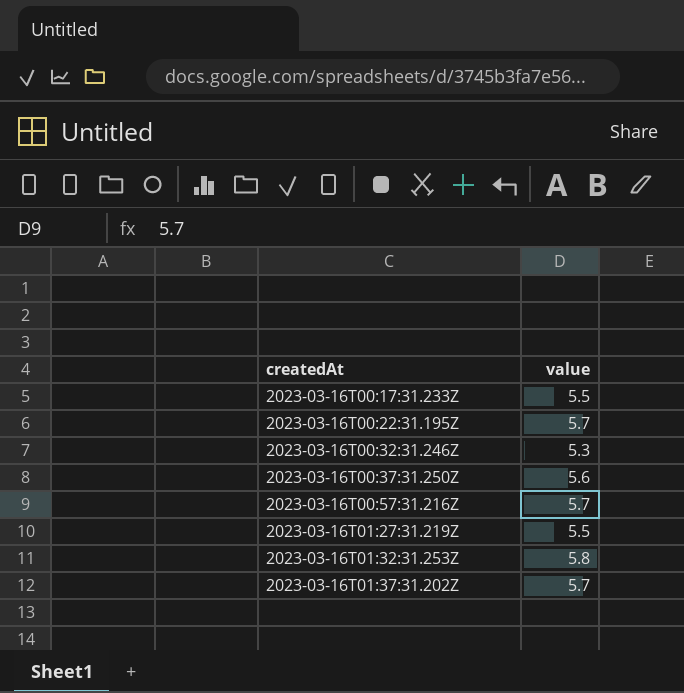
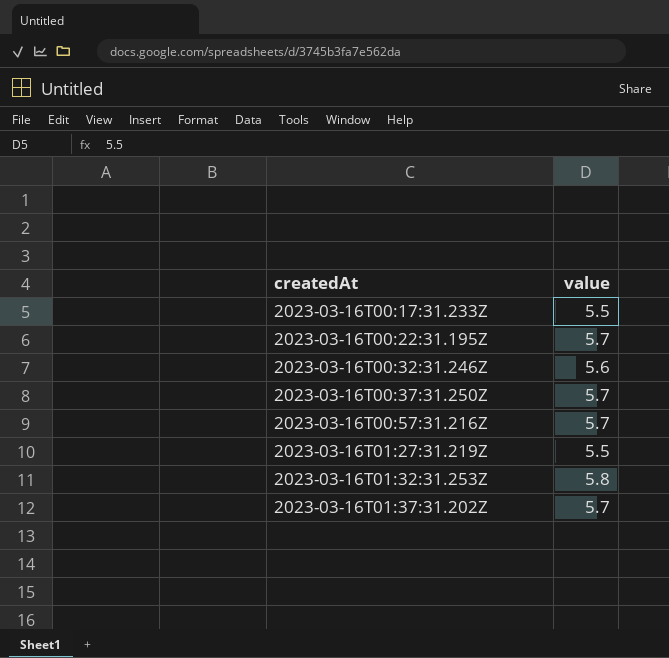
2023-03-16T00:32:31.246Z | value: 5.3 -> 5.6
2023-03-16T00:37:31.250Z | value: 5.6 -> 5.7

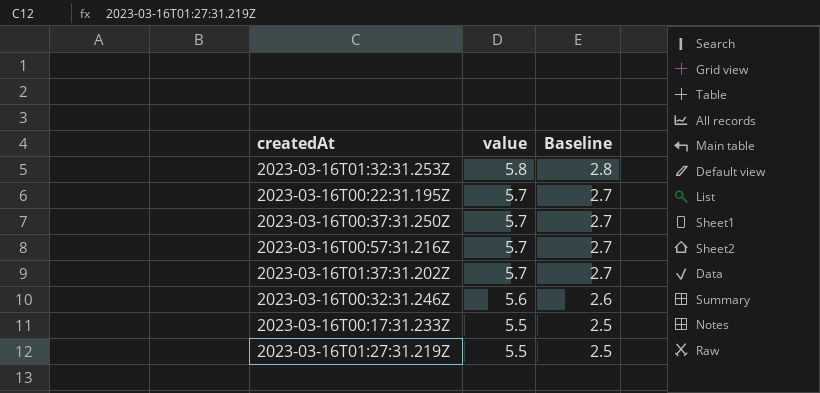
row order: createdAt ascending -> value descending
column Baseline | formula: none -> [value] - 3

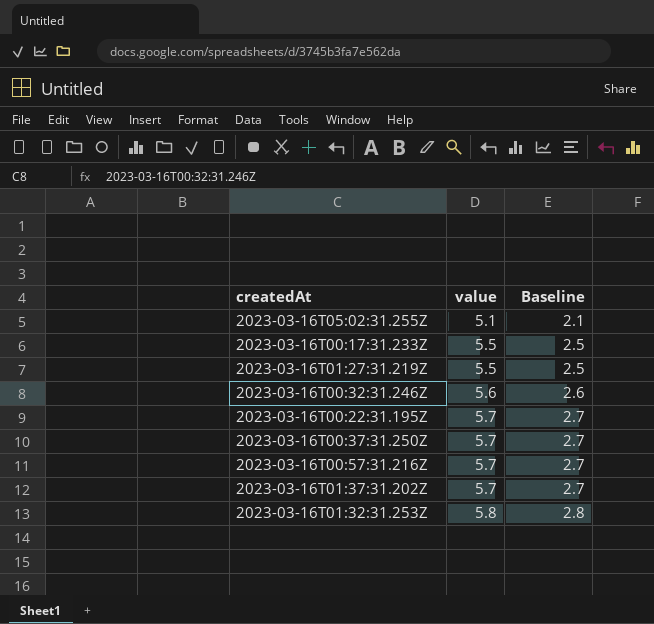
row order: value descending -> value ascending
row 2023-03-16T05:02:31.255Z: none -> 5.1 | 2.1

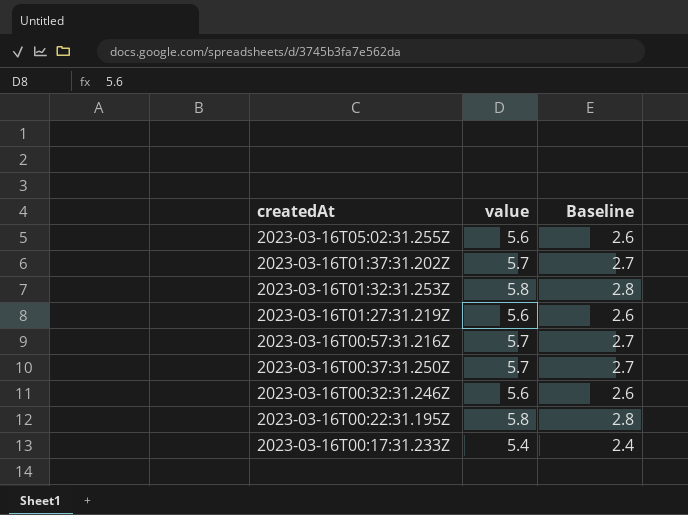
row order: value ascending -> createdAt descending
2023-03-16T05:02:31.255Z | value: 5.1 -> 5.6
2023-03-16T05:02:31.255Z | Baseline: 2.1 -> 2.6
2023-03-16T01:27:31.219Z | value: 5.5 -> 5.6
2023-03-16T01:27:31.219Z | Baseline: 2.5 -> 2.6
2023-03-16T00:22:31.195Z | value: 5.7 -> 5.8
2023-03-16T00:22:31.195Z | Baseline: 2.7 -> 2.8
2023-03-16T00:17:31.233Z | value: 5.5 -> 5.4
2023-03-16T00:17:31.233Z | Baseline: 2.5 -> 2.4

